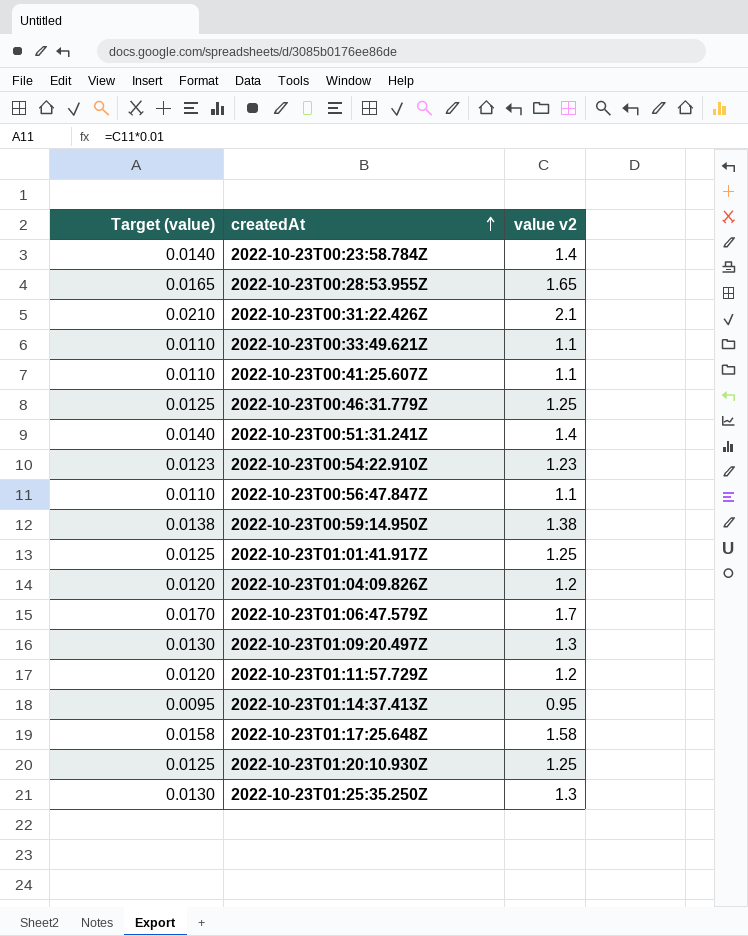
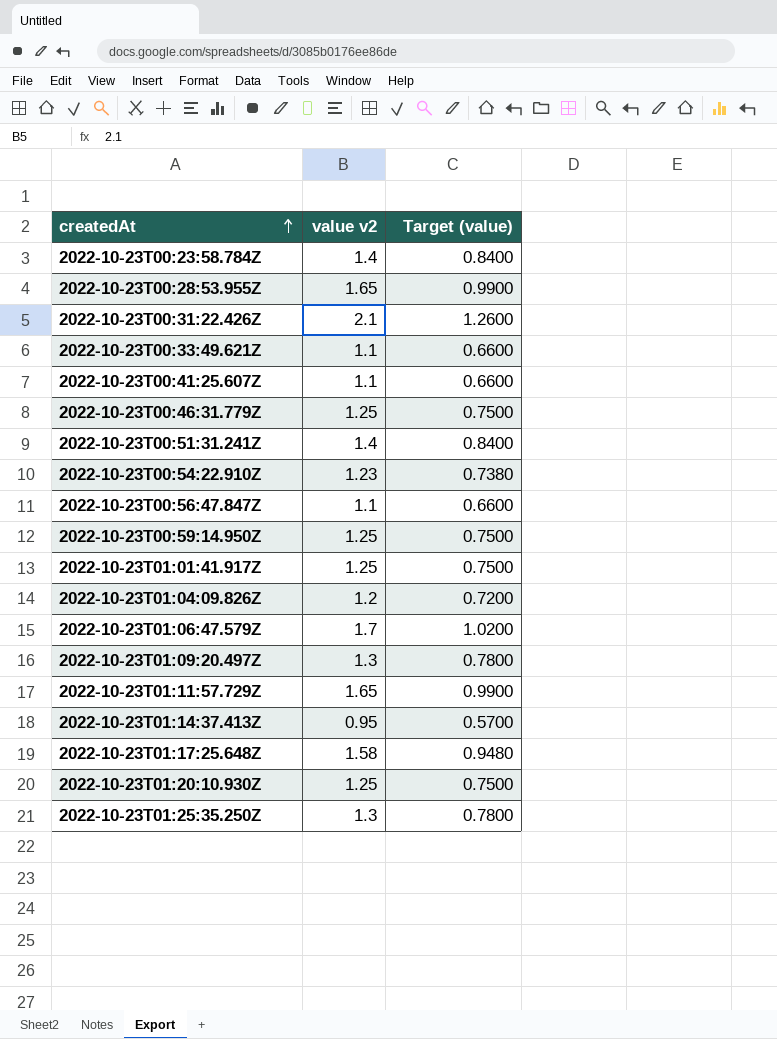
column Target (value) | formula: [value v2] * 0.01 -> [value v2] * 0.6
column Target (value) | position: 1 -> 3
2022-10-23T00:59:14.950Z | value v2: 1.38 -> 1.25
2022-10-23T01:11:57.729Z | value v2: 1.2 -> 1.65

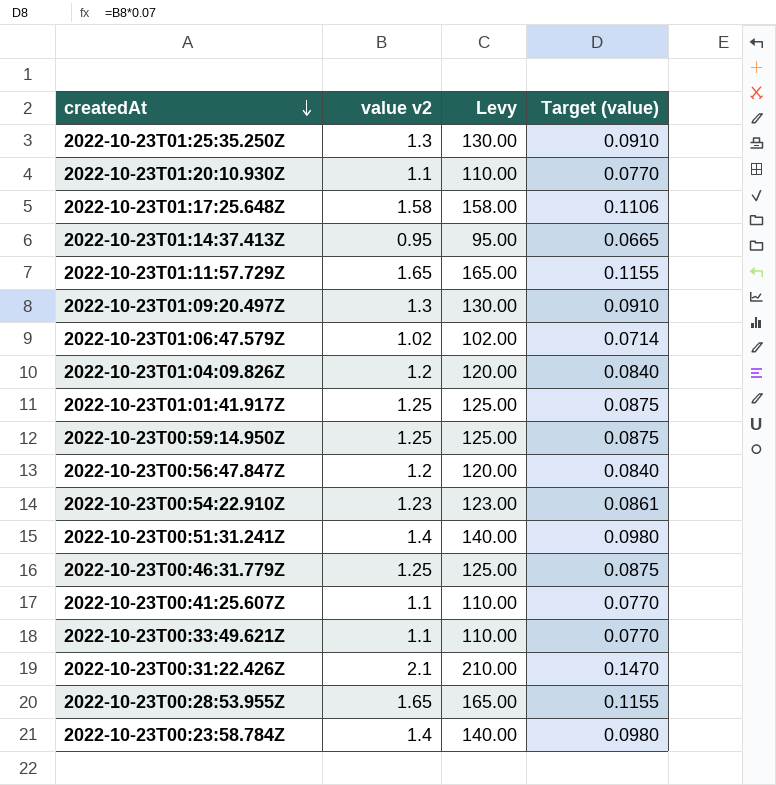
row order: createdAt ascending -> createdAt descending
column Levy | formula: none -> [value v2] * 100
column Target (value) | formula: [value v2] * 0.6 -> [value v2] * 0.07
2022-10-23T01:20:10.930Z | value v2: 1.25 -> 1.1
2022-10-23T01:06:47.579Z | value v2: 1.7 -> 1.02
2022-10-23T00:56:47.847Z | value v2: 1.1 -> 1.2

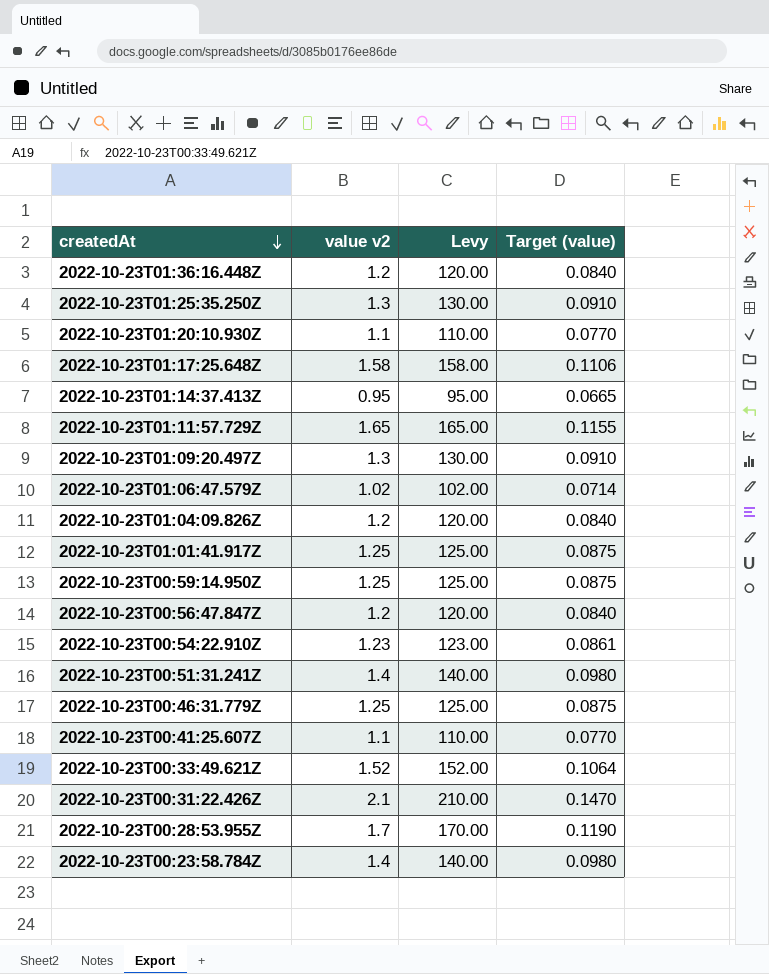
row 2022-10-23T01:36:16.448Z: none -> 1.2 | 120.00 | 0.0840
2022-10-23T00:33:49.621Z | value v2: 1.1 -> 1.52
2022-10-23T00:33:49.621Z | Levy: 110.00 -> 152.00
2022-10-23T00:33:49.621Z | Target (value): 0.0770 -> 0.1064
2022-10-23T00:28:53.955Z | value v2: 1.65 -> 1.7
2022-10-23T00:28:53.955Z | Levy: 165.00 -> 170.00
2022-10-23T00:28:53.955Z | Target (value): 0.1155 -> 0.1190

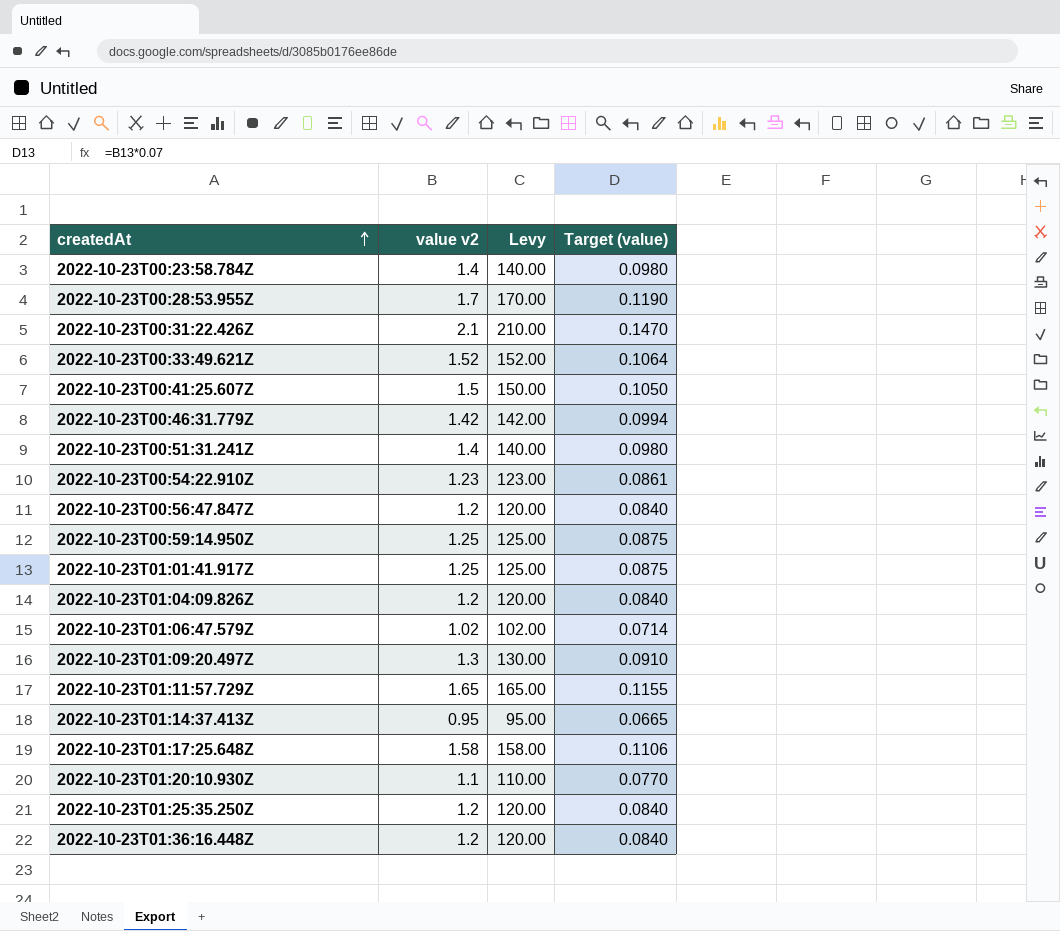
row order: createdAt descending -> createdAt ascending
2022-10-23T00:41:25.607Z | value v2: 1.1 -> 1.5
2022-10-23T00:41:25.607Z | Levy: 110.00 -> 150.00
2022-10-23T00:41:25.607Z | Target (value): 0.0770 -> 0.1050
2022-10-23T00:46:31.779Z | value v2: 1.25 -> 1.42
2022-10-23T00:46:31.779Z | Levy: 125.00 -> 142.00
2022-10-23T00:46:31.779Z | Target (value): 0.0875 -> 0.0994
2022-10-23T01:25:35.250Z | value v2: 1.3 -> 1.2
2022-10-23T01:25:35.250Z | Levy: 130.00 -> 120.00
2022-10-23T01:25:35.250Z | Target (value): 0.0910 -> 0.0840

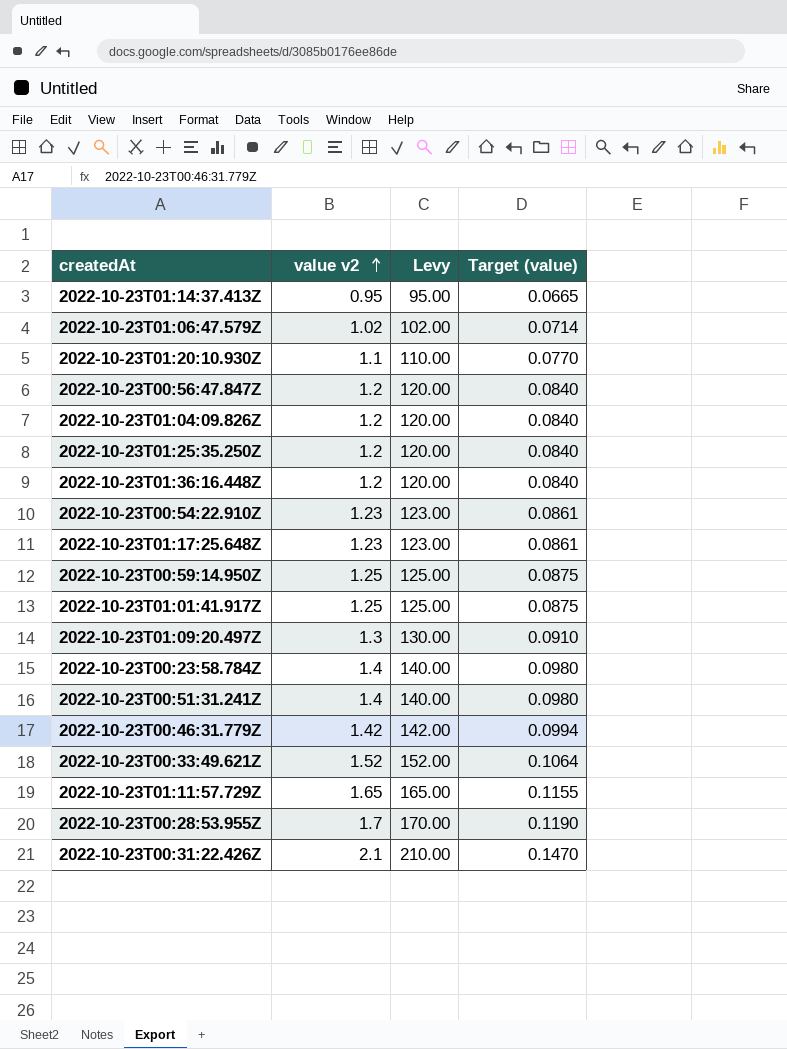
row order: createdAt ascending -> value v2 ascending
row 2022-10-23T00:41:25.607Z: 1.5 | 150.00 | 0.1050 -> none
2022-10-23T01:17:25.648Z | value v2: 1.58 -> 1.23
2022-10-23T01:17:25.648Z | Levy: 158.00 -> 123.00
2022-10-23T01:17:25.648Z | Target (value): 0.1106 -> 0.0861

